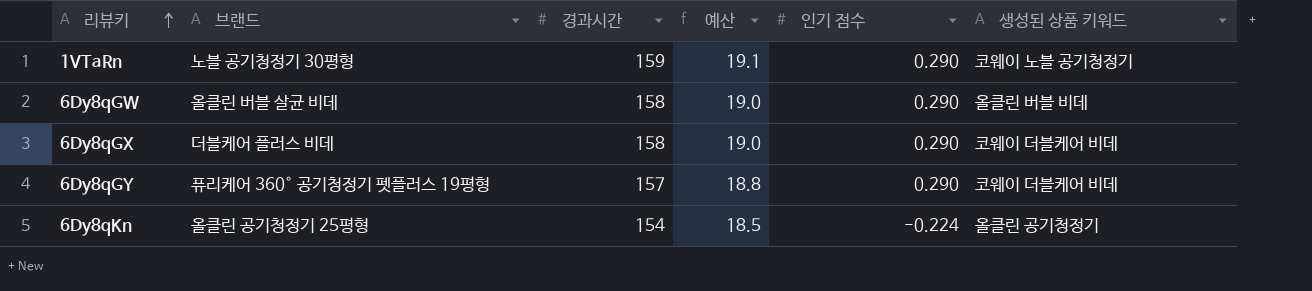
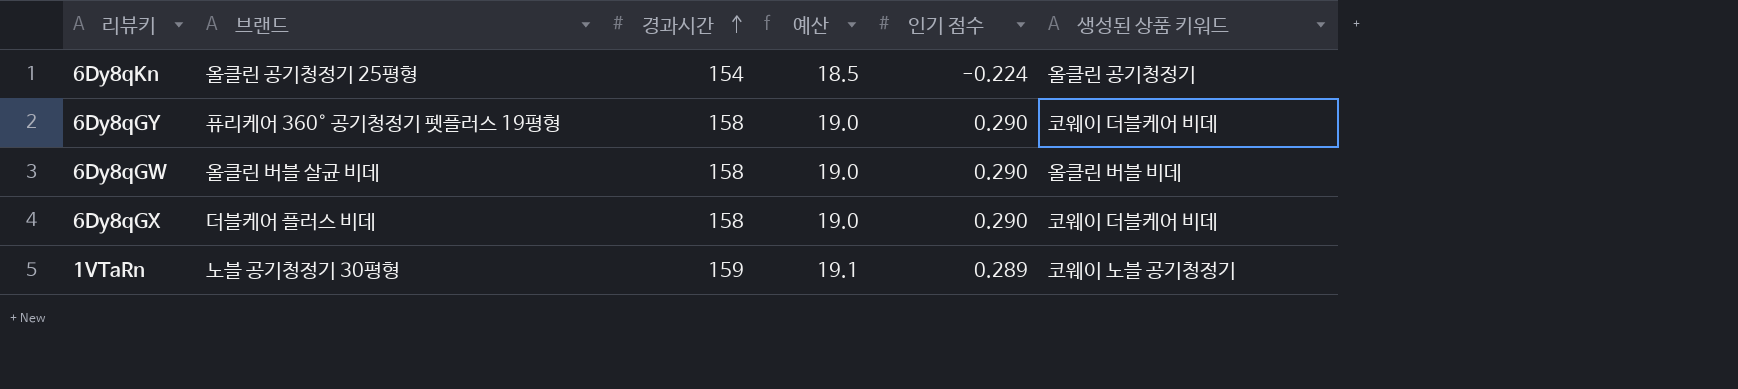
row order: 리뷰키 ascending -> 경과시간 ascending
6Dy8qGY | 경과시간: 157 -> 158
6Dy8qGY | 예산: 18.8 -> 19.0
1VTaRn | 인기 점수: 0.290 -> 0.289

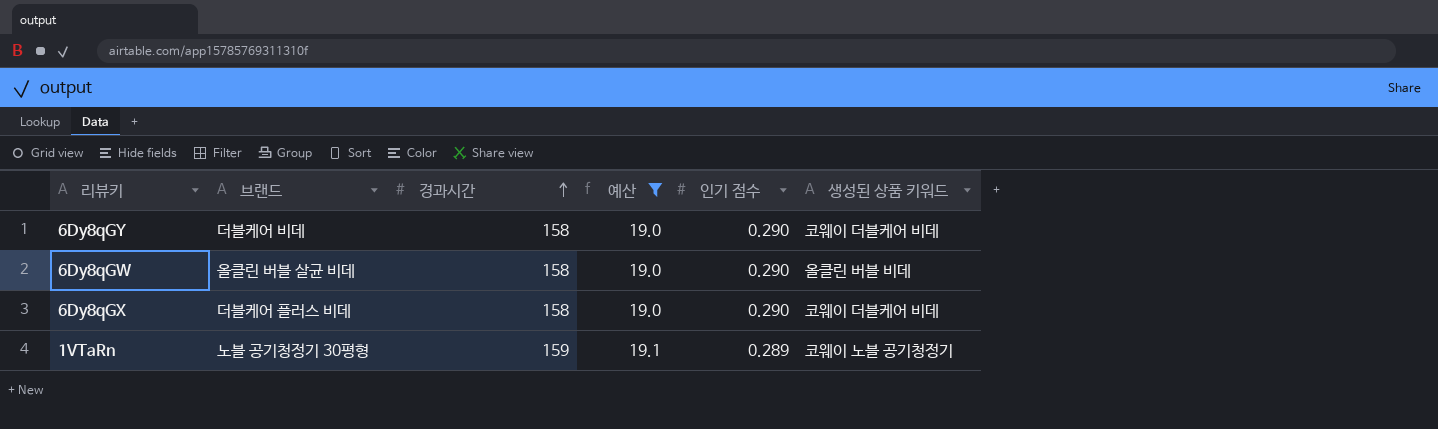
filter: none -> 예산 != 18.5
6Dy8qGY | 브랜드: 퓨리케어 360° 공기청정기 펫플러스 19평형 -> 더블케어 비데

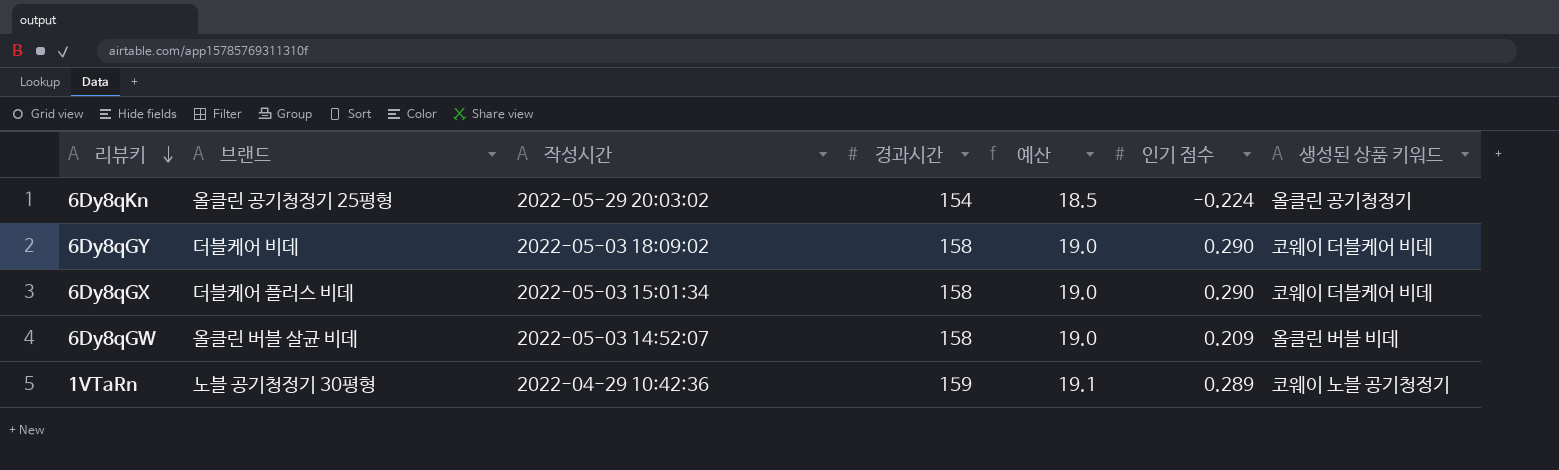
filter: 예산 != 18.5 -> none
row order: 경과시간 ascending -> 리뷰키 descending
column 작성시간 | position: none -> 3
6Dy8qGW | 인기 점수: 0.290 -> 0.209

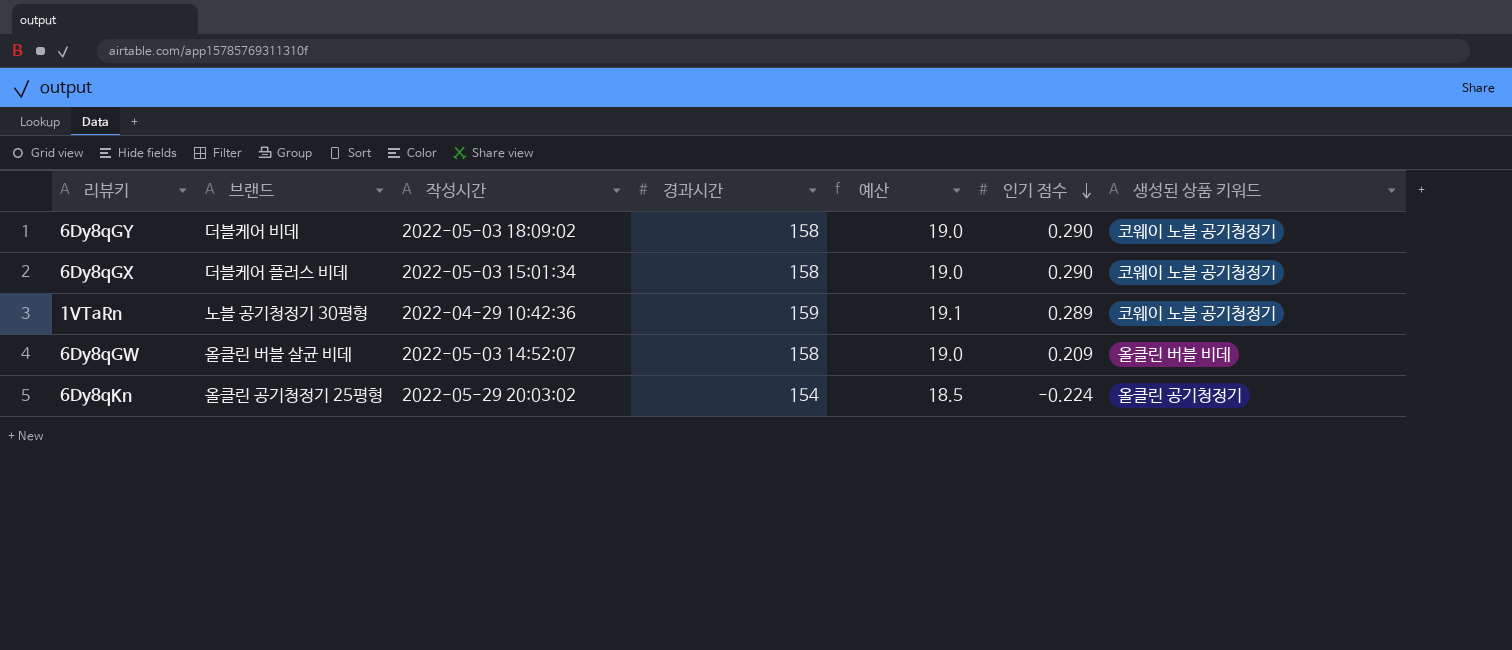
row order: 리뷰키 descending -> 인기 점수 descending
6Dy8qGY | 생성된 상품 키워드: 코웨이 더블케어 비데 -> 코웨이 노블 공기청정기
6Dy8qGX | 생성된 상품 키워드: 코웨이 더블케어 비데 -> 코웨이 노블 공기청정기

